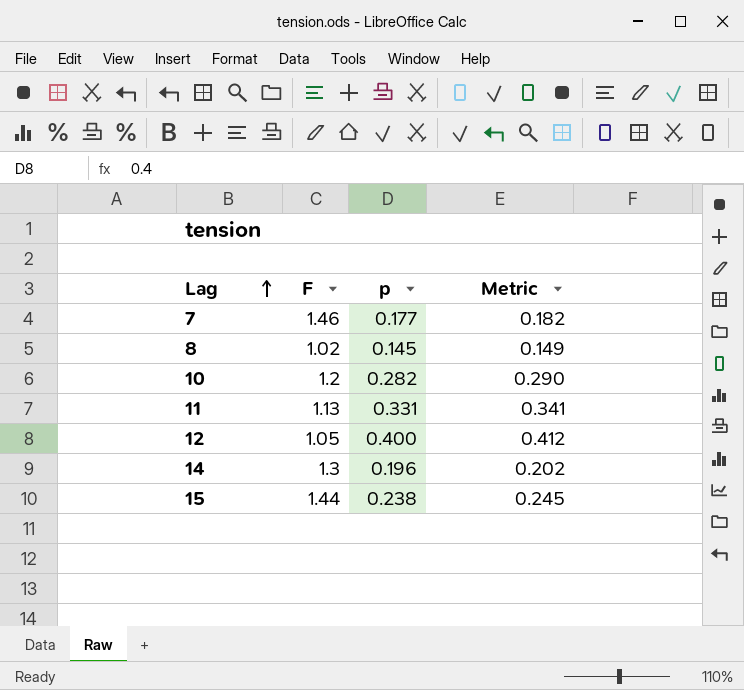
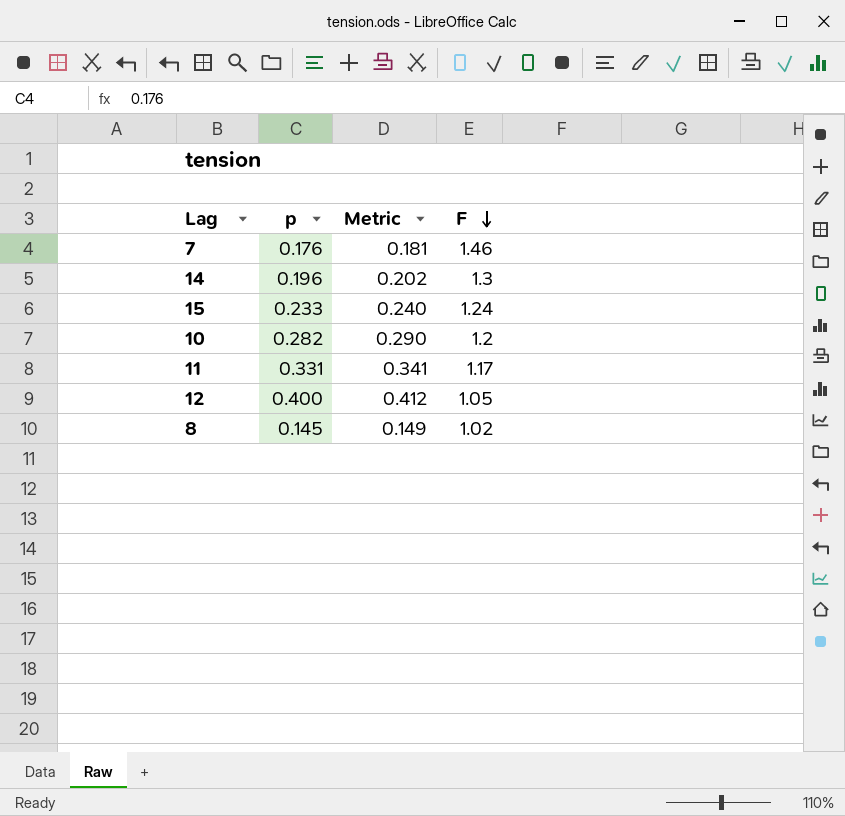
row order: Lag ascending -> F descending
column F | position: 2 -> 4
7 | p: 0.177 -> 0.176
7 | Metric: 0.182 -> 0.181
15 | p: 0.238 -> 0.233
15 | Metric: 0.245 -> 0.240
15 | F: 1.44 -> 1.24
11 | F: 1.13 -> 1.17

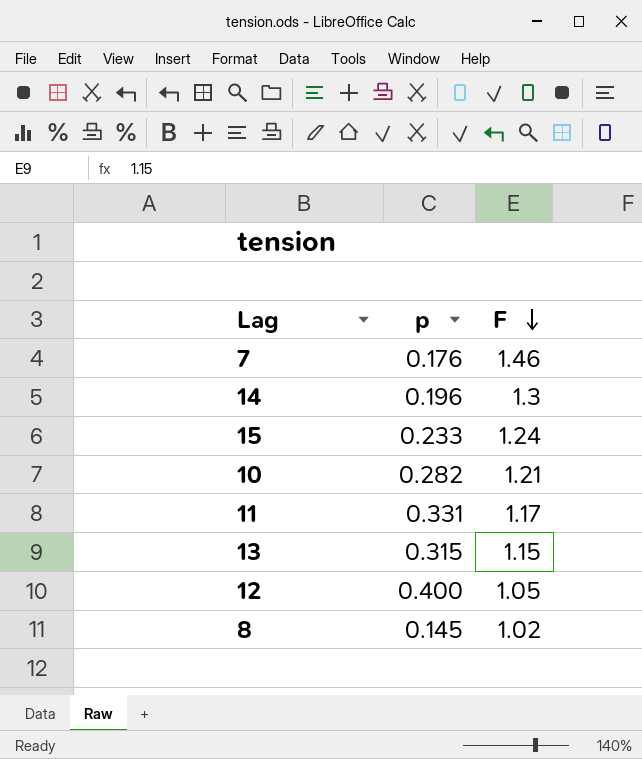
column Metric | formula: [p] * 1.03 -> none
10 | F: 1.2 -> 1.21
row 13: none -> 0.315 | 1.15

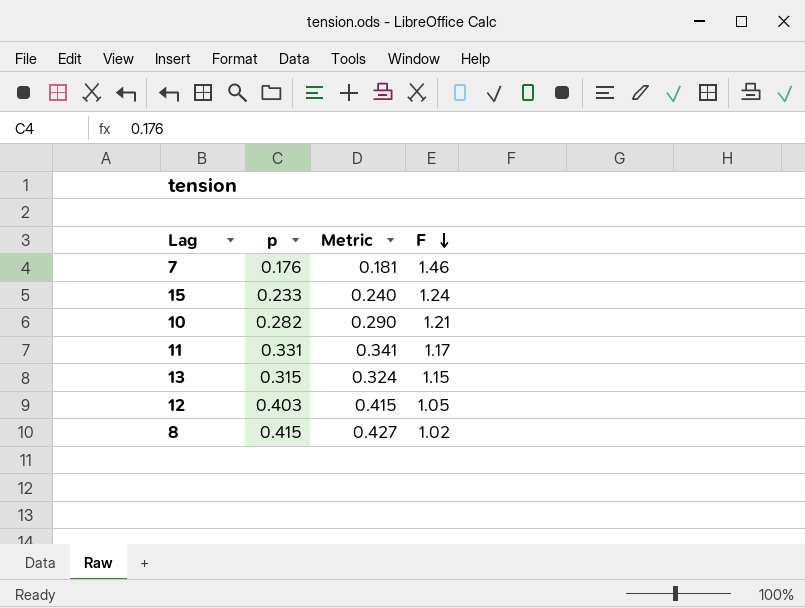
column Metric | formula: none -> [p] * 1.03
row 14: 0.196 | 1.3 -> none
12 | p: 0.400 -> 0.403
8 | p: 0.145 -> 0.415

